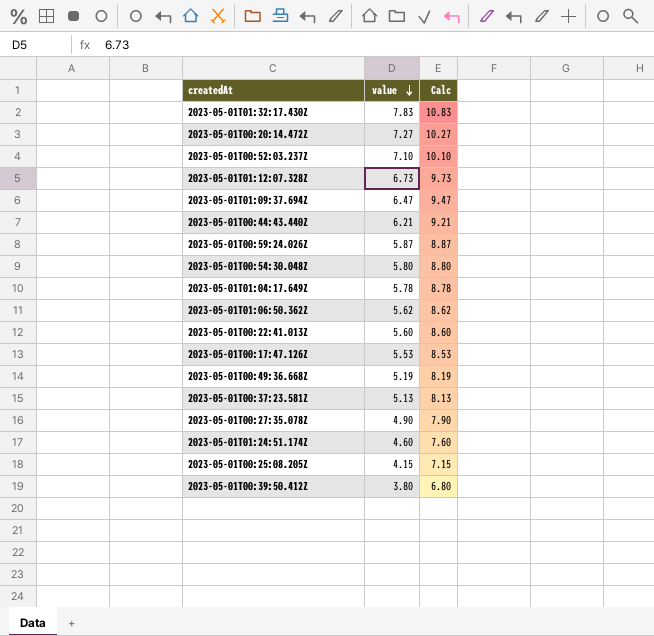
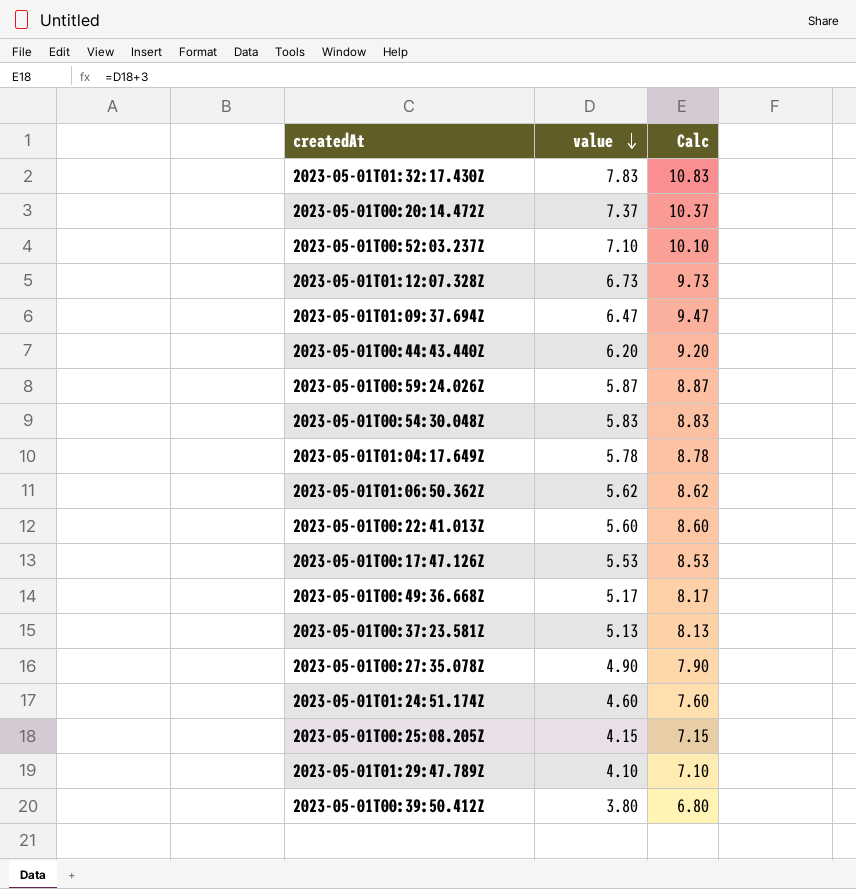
2023-05-01T00:20:14.472Z | value: 7.27 -> 7.37
2023-05-01T00:20:14.472Z | Calc: 10.27 -> 10.37
2023-05-01T00:44:43.440Z | value: 6.21 -> 6.20
2023-05-01T00:44:43.440Z | Calc: 9.21 -> 9.20
2023-05-01T00:54:30.048Z | value: 5.80 -> 5.83
2023-05-01T00:54:30.048Z | Calc: 8.80 -> 8.83
2023-05-01T00:49:36.668Z | value: 5.19 -> 5.17
2023-05-01T00:49:36.668Z | Calc: 8.19 -> 8.17
row 2023-05-01T01:29:47.789Z: none -> 4.10 | 7.10

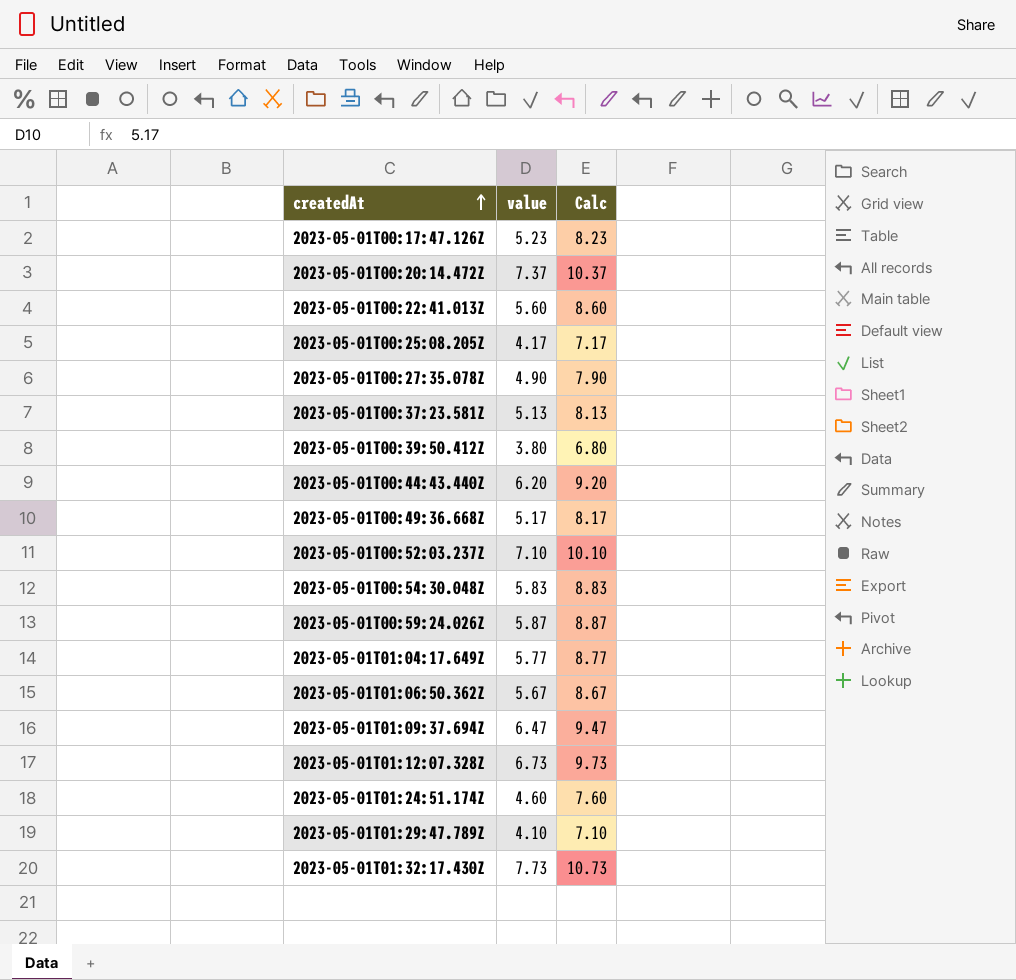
row order: value descending -> createdAt ascending
2023-05-01T00:17:47.126Z | value: 5.53 -> 5.23
2023-05-01T00:17:47.126Z | Calc: 8.53 -> 8.23
2023-05-01T00:25:08.205Z | value: 4.15 -> 4.17
2023-05-01T00:25:08.205Z | Calc: 7.15 -> 7.17
2023-05-01T01:04:17.649Z | value: 5.78 -> 5.77
2023-05-01T01:04:17.649Z | Calc: 8.78 -> 8.77
2023-05-01T01:06:50.362Z | value: 5.62 -> 5.67
2023-05-01T01:06:50.362Z | Calc: 8.62 -> 8.67
2023-05-01T01:32:17.430Z | value: 7.83 -> 7.73
2023-05-01T01:32:17.430Z | Calc: 10.83 -> 10.73

